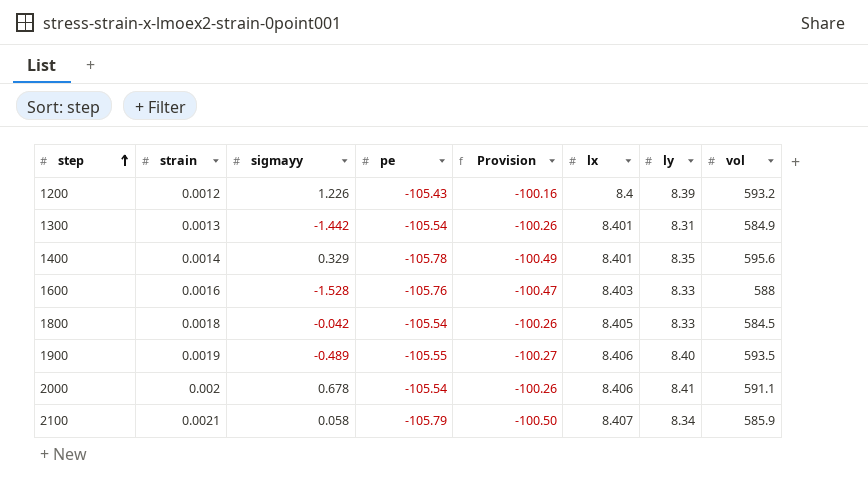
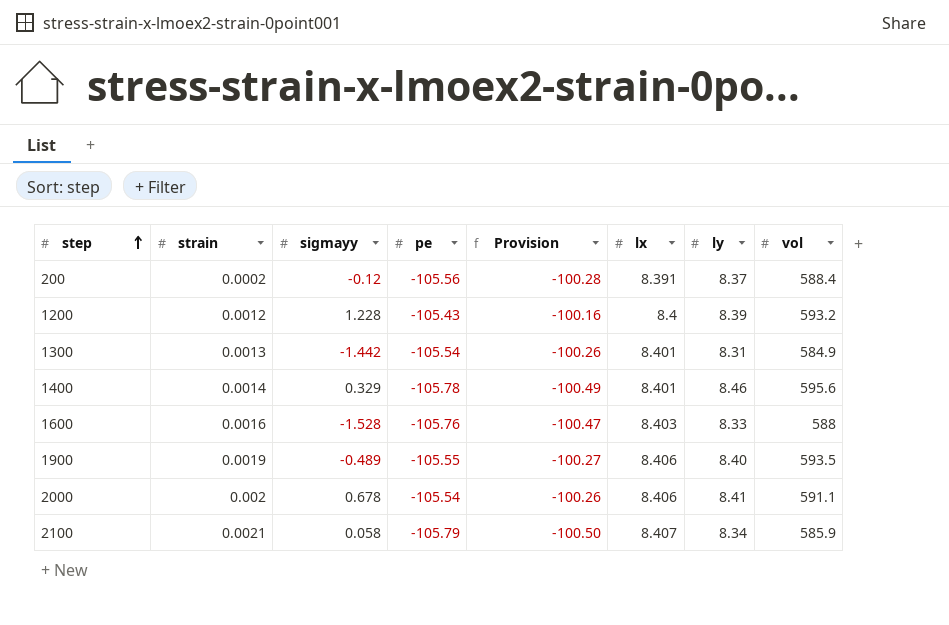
row 1800: 0.0018 | -0.042 | -105.54 | -100.26 | 8.405 | 8.33 | 584.5 -> none
row 200: none -> 0.0002 | -0.12 | -105.56 | -100.28 | 8.391 | 8.37 | 588.4
1200 | sigmayy: 1.226 -> 1.228
1400 | ly: 8.35 -> 8.46

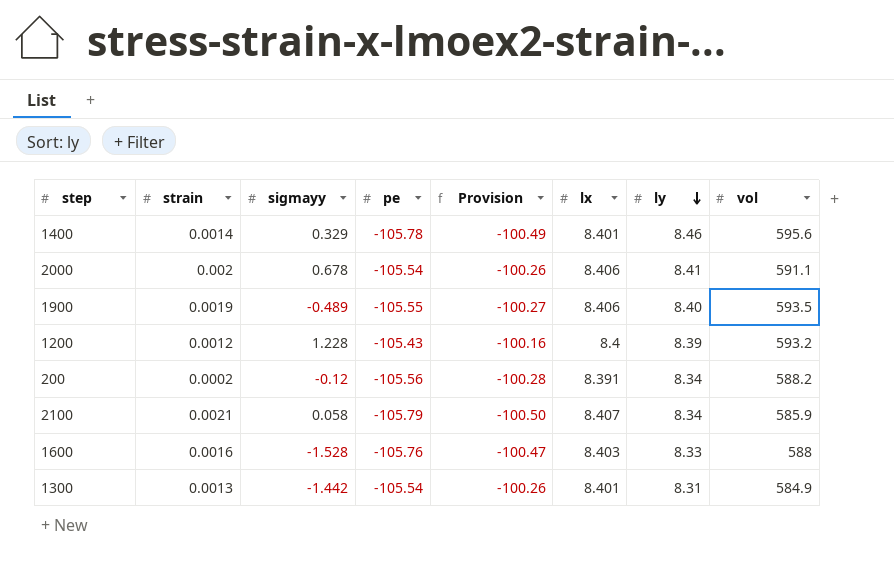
row order: step ascending -> ly descending
200 | ly: 8.37 -> 8.34
200 | vol: 588.4 -> 588.2

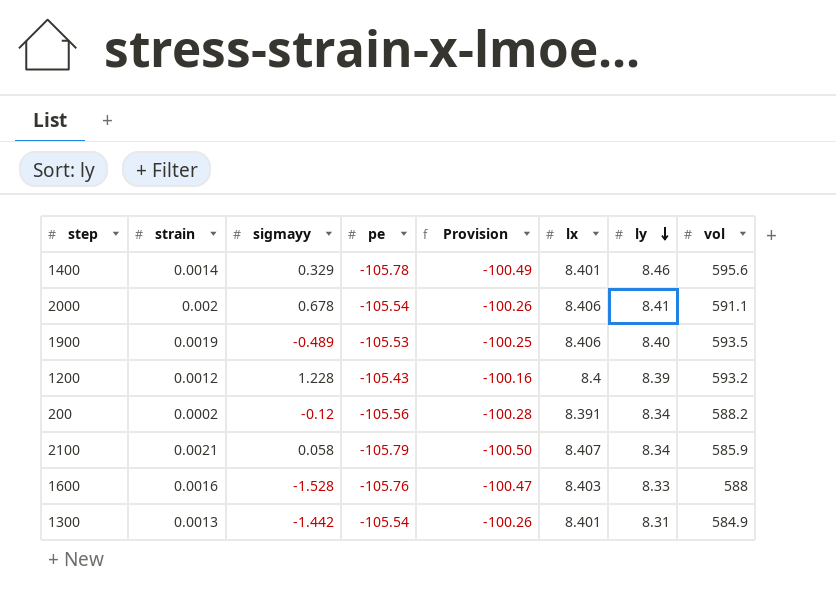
1900 | pe: -105.55 -> -105.53
1900 | Provision: -100.27 -> -100.25

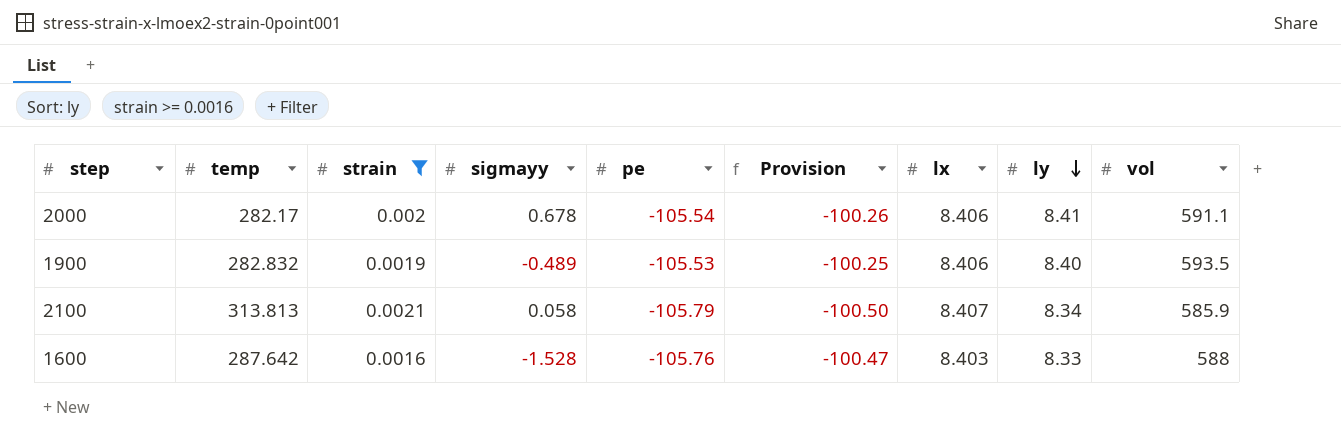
filter: none -> strain >= 0.0016
column temp | position: none -> 2

